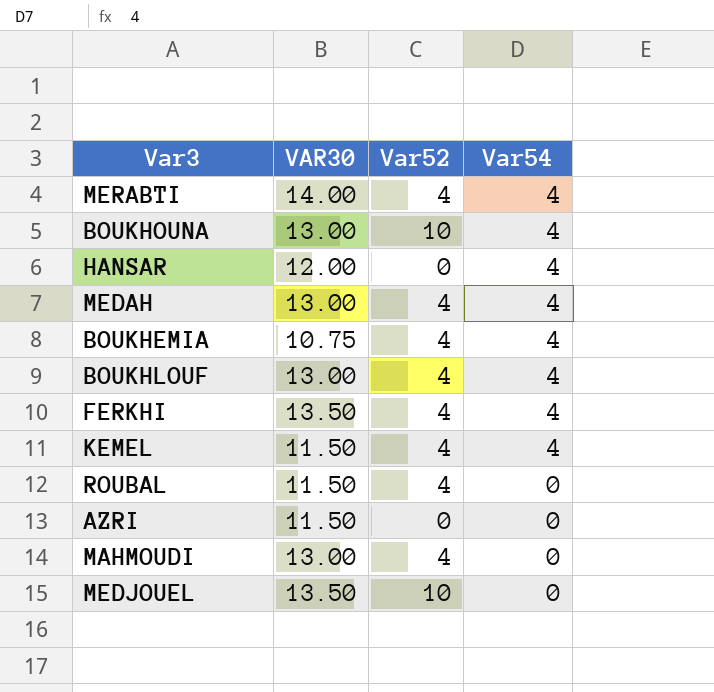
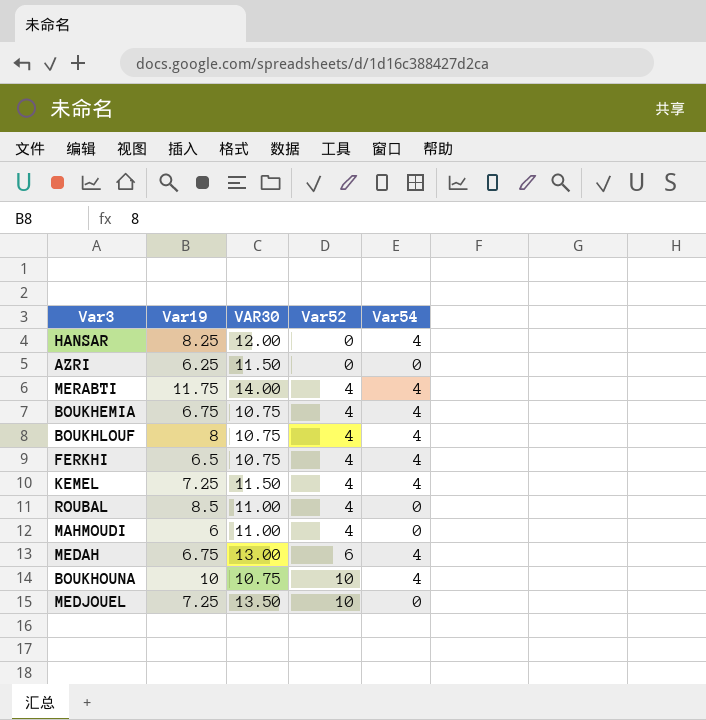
row order: Var54 descending -> Var52 ascending
column Var19 | position: none -> 2
BOUKHLOUF | VAR30: 13.00 -> 10.75
FERKHI | VAR30: 13.50 -> 10.75
ROUBAL | VAR30: 11.50 -> 11.00
MAHMOUDI | VAR30: 13.00 -> 11.00
MEDAH | Var52: 4 -> 6
BOUKHOUNA | VAR30: 13.00 -> 10.75

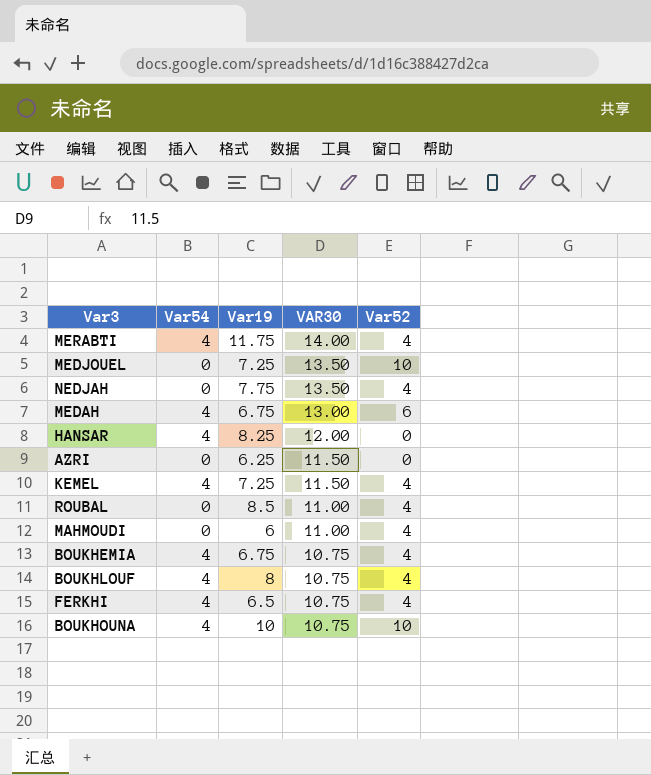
row order: Var52 ascending -> VAR30 descending
column Var54 | position: 5 -> 2
row NEDJAH: none -> 0 | 7.75 | 13.50 | 4

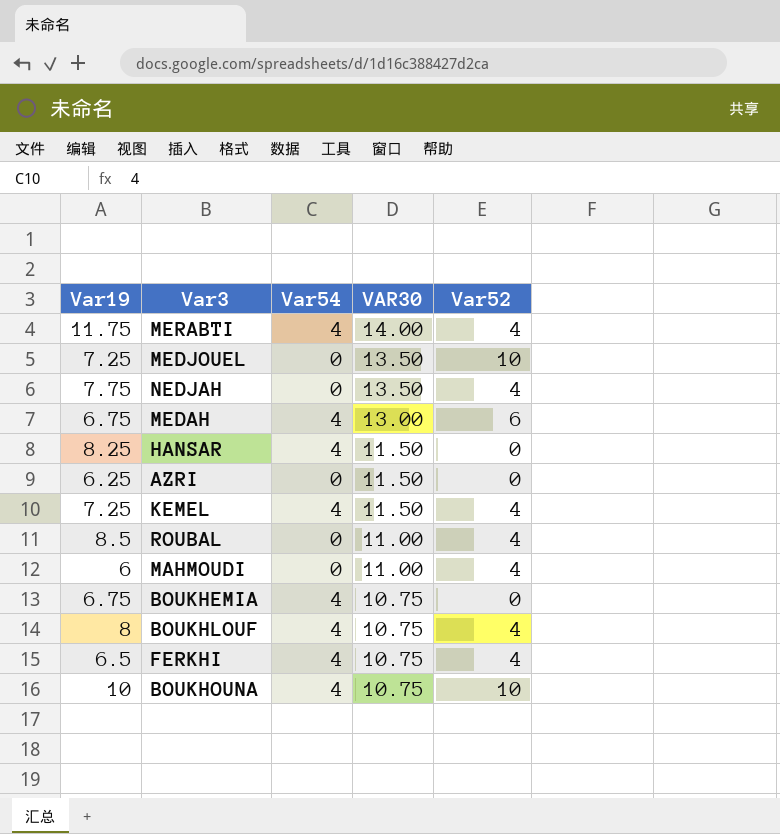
column Var19 | position: 3 -> 1
HANSAR | VAR30: 12.00 -> 11.50
BOUKHEMIA | Var52: 4 -> 0

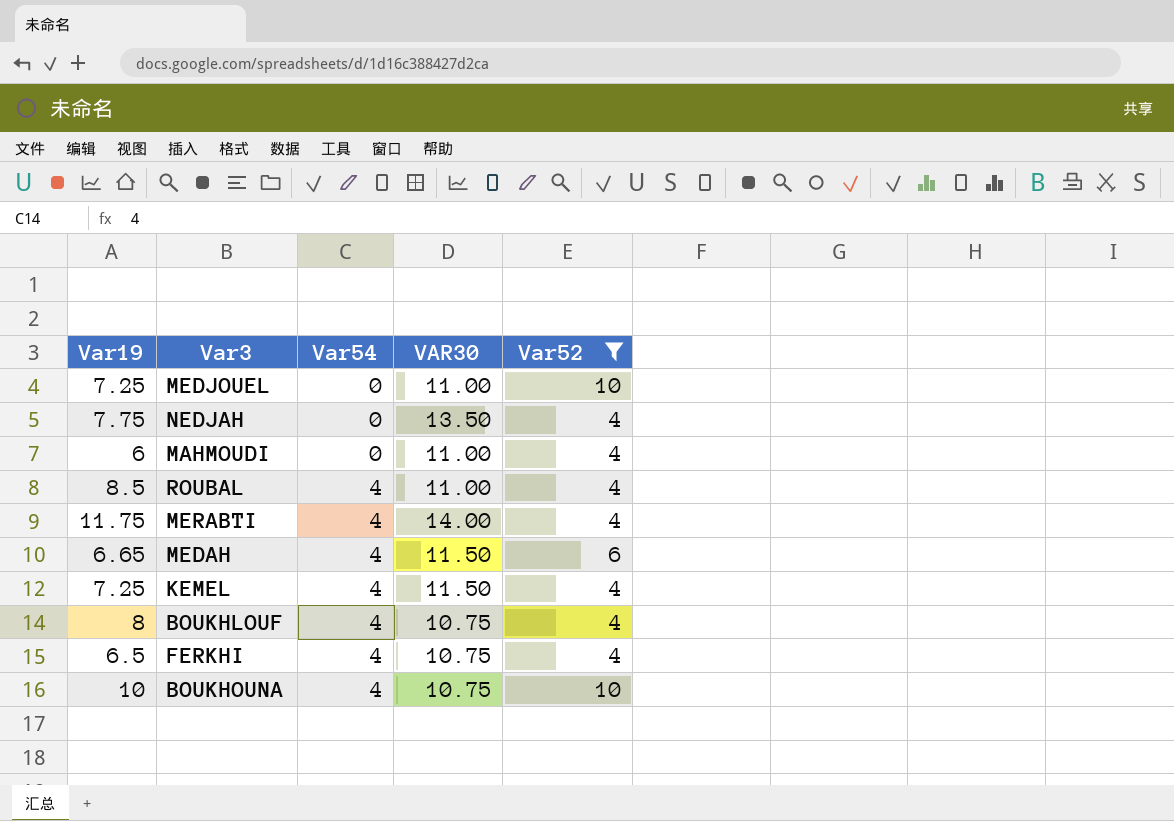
filter: none -> Var52 != 0
row order: VAR30 descending -> Var54 ascending
MEDJOUEL | VAR30: 13.50 -> 11.00
ROUBAL | Var54: 0 -> 4
MEDAH | Var19: 6.75 -> 6.65
MEDAH | VAR30: 13.00 -> 11.50

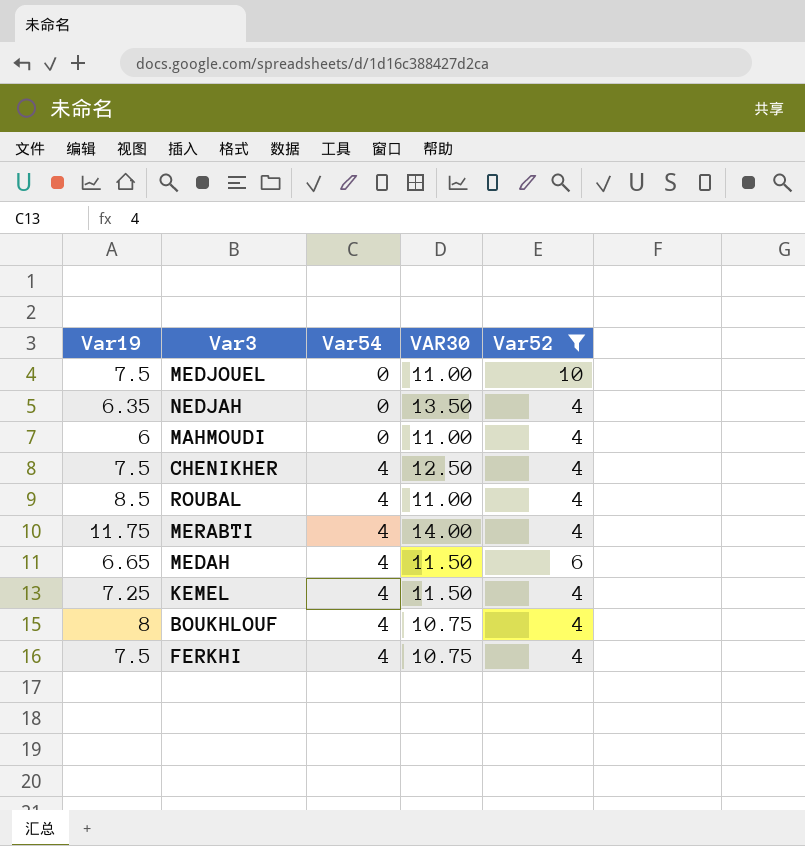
row BOUKHOUNA: 10 | 4 | 10.75 | 10 -> none
MEDJOUEL | Var19: 7.25 -> 7.5
NEDJAH | Var19: 7.75 -> 6.35
row CHENIKHER: none -> 7.5 | 4 | 12.50 | 4
FERKHI | Var19: 6.5 -> 7.5

